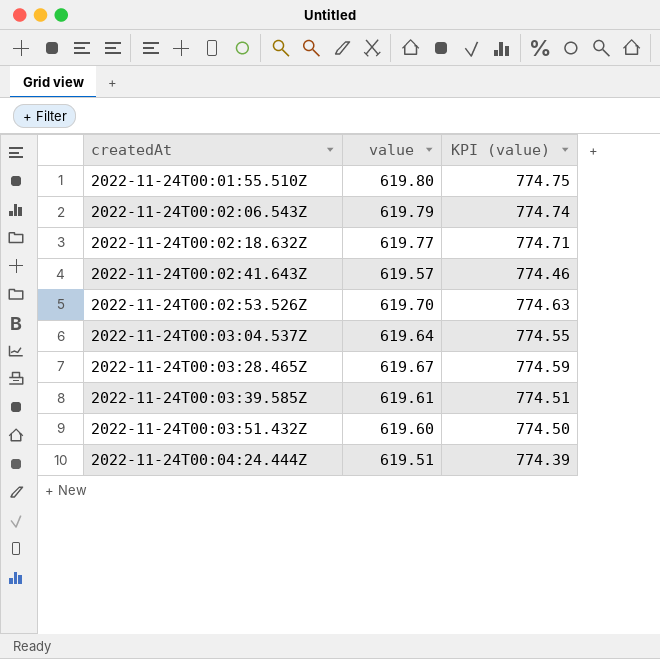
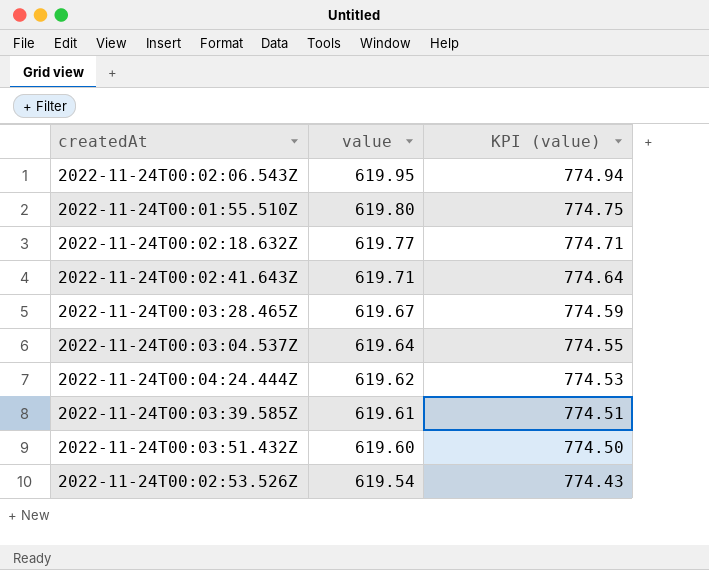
row order: createdAt ascending -> value descending
2022-11-24T00:02:06.543Z | value: 619.79 -> 619.95
2022-11-24T00:02:06.543Z | KPI (value): 774.74 -> 774.94
2022-11-24T00:02:41.643Z | value: 619.57 -> 619.71
2022-11-24T00:02:41.643Z | KPI (value): 774.46 -> 774.64
2022-11-24T00:04:24.444Z | value: 619.51 -> 619.62
2022-11-24T00:04:24.444Z | KPI (value): 774.39 -> 774.53
2022-11-24T00:02:53.526Z | value: 619.70 -> 619.54
2022-11-24T00:02:53.526Z | KPI (value): 774.63 -> 774.43

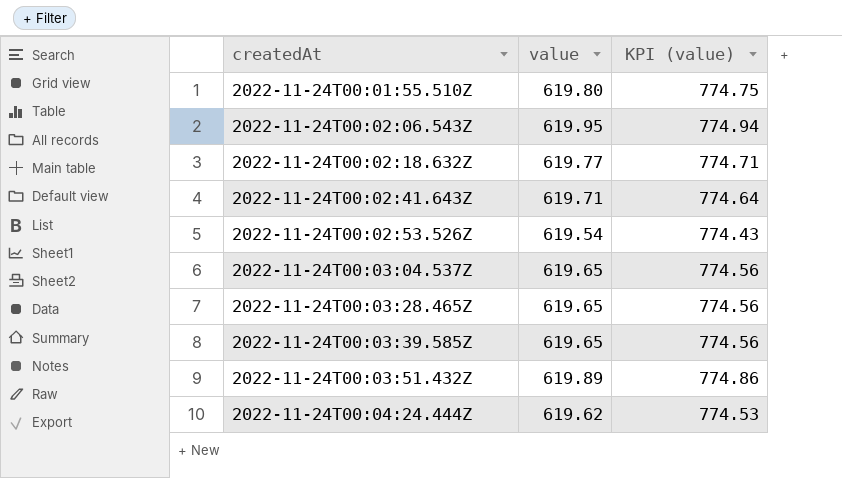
row order: value descending -> createdAt ascending
2022-11-24T00:03:04.537Z | value: 619.64 -> 619.65
2022-11-24T00:03:04.537Z | KPI (value): 774.55 -> 774.56
2022-11-24T00:03:28.465Z | value: 619.67 -> 619.65
2022-11-24T00:03:28.465Z | KPI (value): 774.59 -> 774.56
2022-11-24T00:03:39.585Z | value: 619.61 -> 619.65
2022-11-24T00:03:39.585Z | KPI (value): 774.51 -> 774.56
2022-11-24T00:03:51.432Z | value: 619.60 -> 619.89
2022-11-24T00:03:51.432Z | KPI (value): 774.50 -> 774.86

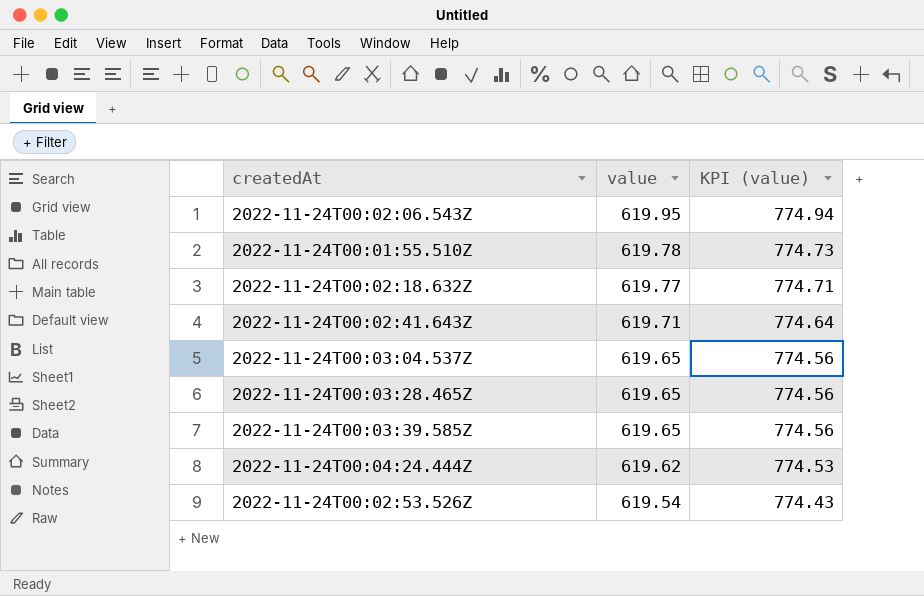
row order: createdAt ascending -> value descending
row 2022-11-24T00:03:51.432Z: 619.89 | 774.86 -> none
2022-11-24T00:01:55.510Z | value: 619.80 -> 619.78
2022-11-24T00:01:55.510Z | KPI (value): 774.75 -> 774.73

